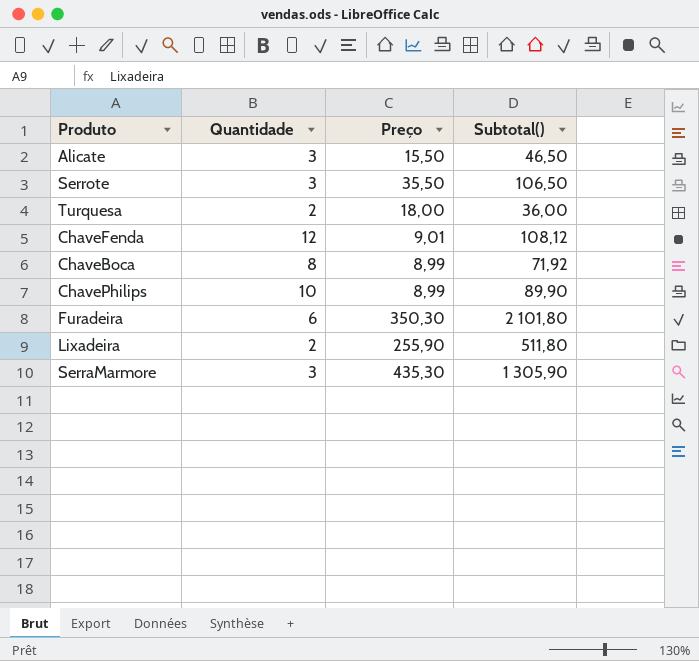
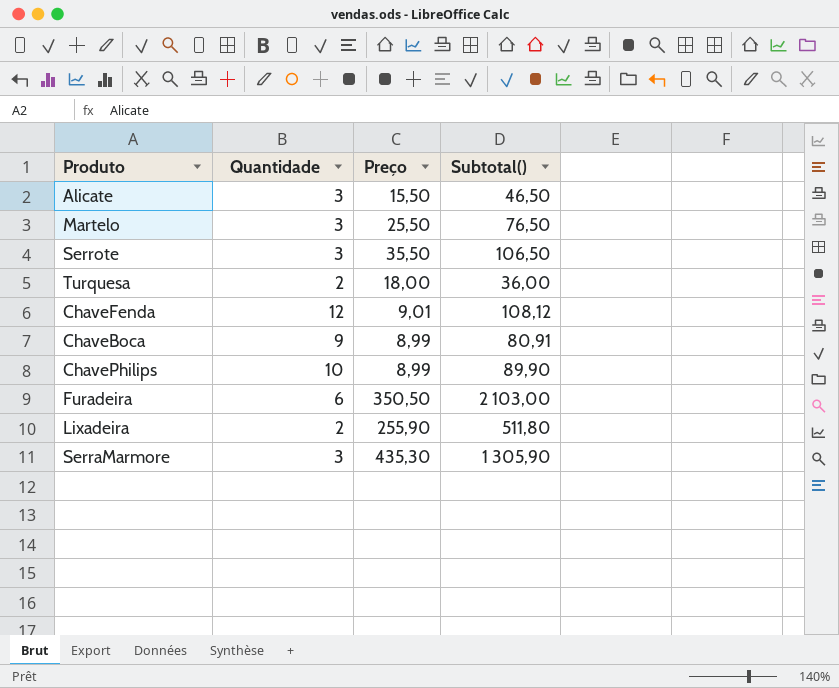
row Martelo: none -> 3 | 25,50 | 76,50
ChaveBoca | Quantidade: 8 -> 9
ChaveBoca | Subtotal(): 71,92 -> 80,91
Furadeira | Preço: 350,30 -> 350,50
Furadeira | Subtotal(): 2 101,80 -> 2 103,00

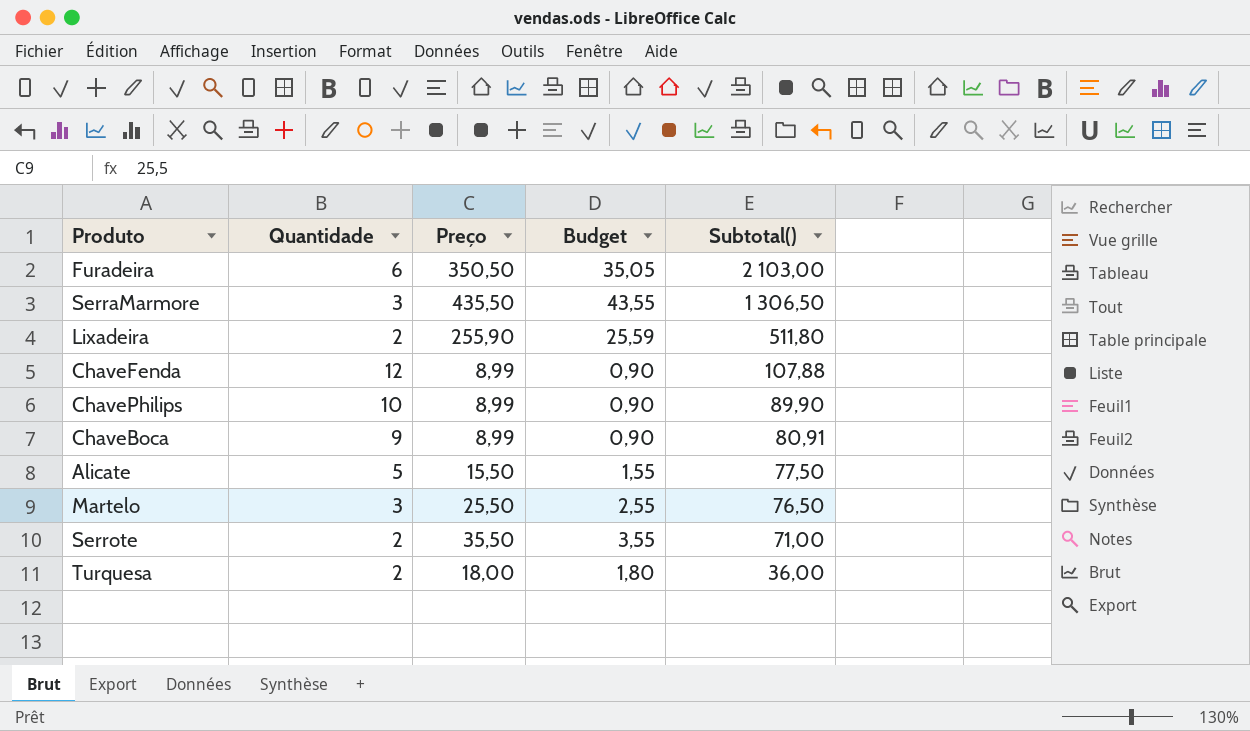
row order: none -> Subtotal() descending
column Budget | formula: none -> [Preço] * 0,1
SerraMarmore | Preço: 435,30 -> 435,50
SerraMarmore | Subtotal(): 1 305,90 -> 1 306,50
ChaveFenda | Preço: 9,01 -> 8,99
ChaveFenda | Subtotal(): 108,12 -> 107,88
Alicate | Quantidade: 3 -> 5
Alicate | Subtotal(): 46,50 -> 77,50
Serrote | Quantidade: 3 -> 2
Serrote | Subtotal(): 106,50 -> 71,00

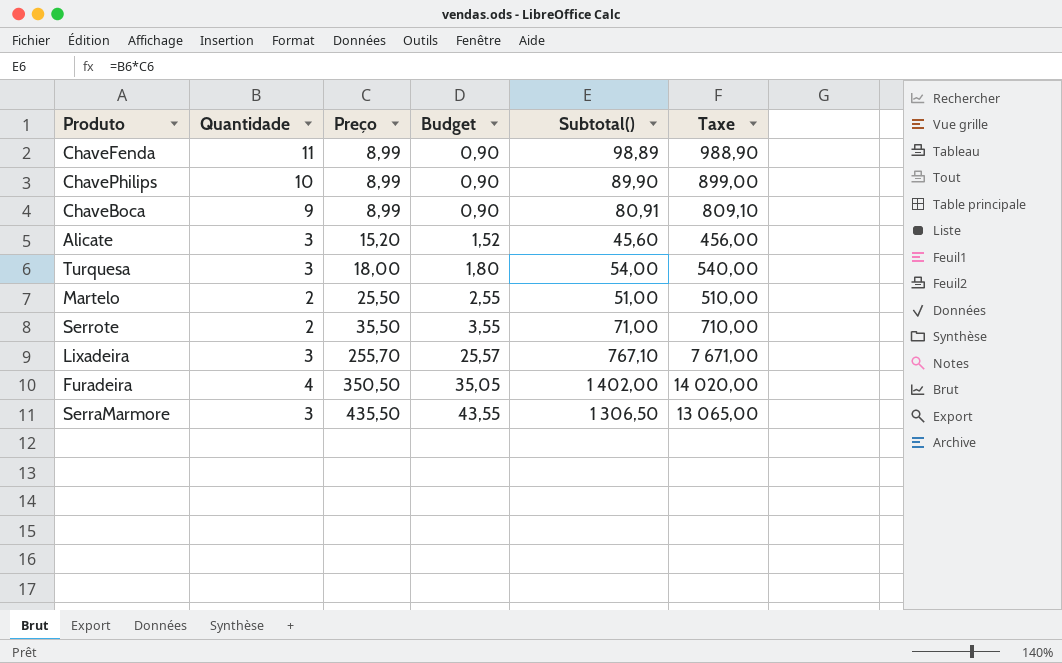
row order: Subtotal() descending -> Preço ascending
column Taxe | formula: none -> [Subtotal()] * 10
ChaveFenda | Quantidade: 12 -> 11
ChaveFenda | Subtotal(): 107,88 -> 98,89
Alicate | Quantidade: 5 -> 3
Alicate | Preço: 15,50 -> 15,20
Alicate | Budget: 1,55 -> 1,52
Alicate | Subtotal(): 77,50 -> 45,60
Turquesa | Quantidade: 2 -> 3
Turquesa | Subtotal(): 36,00 -> 54,00
Martelo | Quantidade: 3 -> 2
Martelo | Subtotal(): 76,50 -> 51,00
Lixadeira | Quantidade: 2 -> 3
Lixadeira | Preço: 255,90 -> 255,70
Lixadeira | Budget: 25,59 -> 25,57
Lixadeira | Subtotal(): 511,80 -> 767,10
Furadeira | Quantidade: 6 -> 4
Furadeira | Subtotal(): 2 103,00 -> 1 402,00

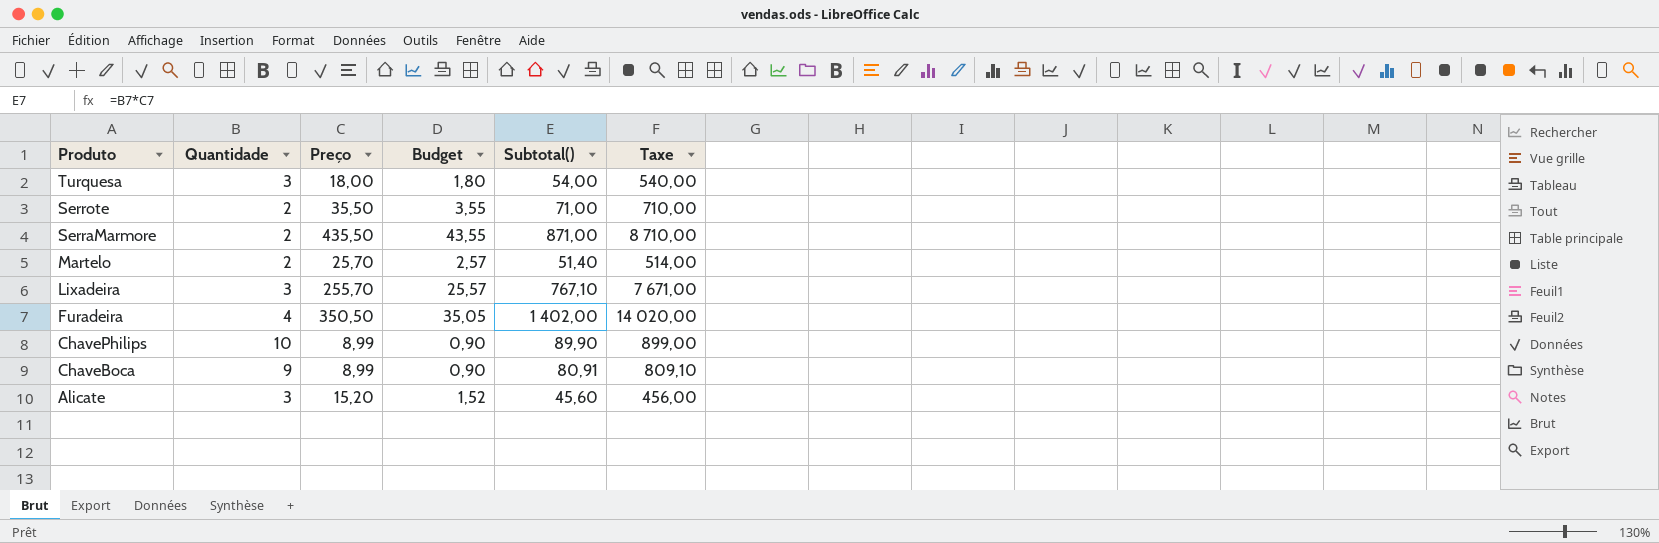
row order: Preço ascending -> Produto descending
row ChaveFenda: 11 | 8,99 | 0,90 | 98,89 | 988,90 -> none
SerraMarmore | Quantidade: 3 -> 2
SerraMarmore | Subtotal(): 1 306,50 -> 871,00
SerraMarmore | Taxe: 13 065,00 -> 8 710,00
Martelo | Preço: 25,50 -> 25,70
Martelo | Budget: 2,55 -> 2,57
Martelo | Subtotal(): 51,00 -> 51,40
Martelo | Taxe: 510,00 -> 514,00

